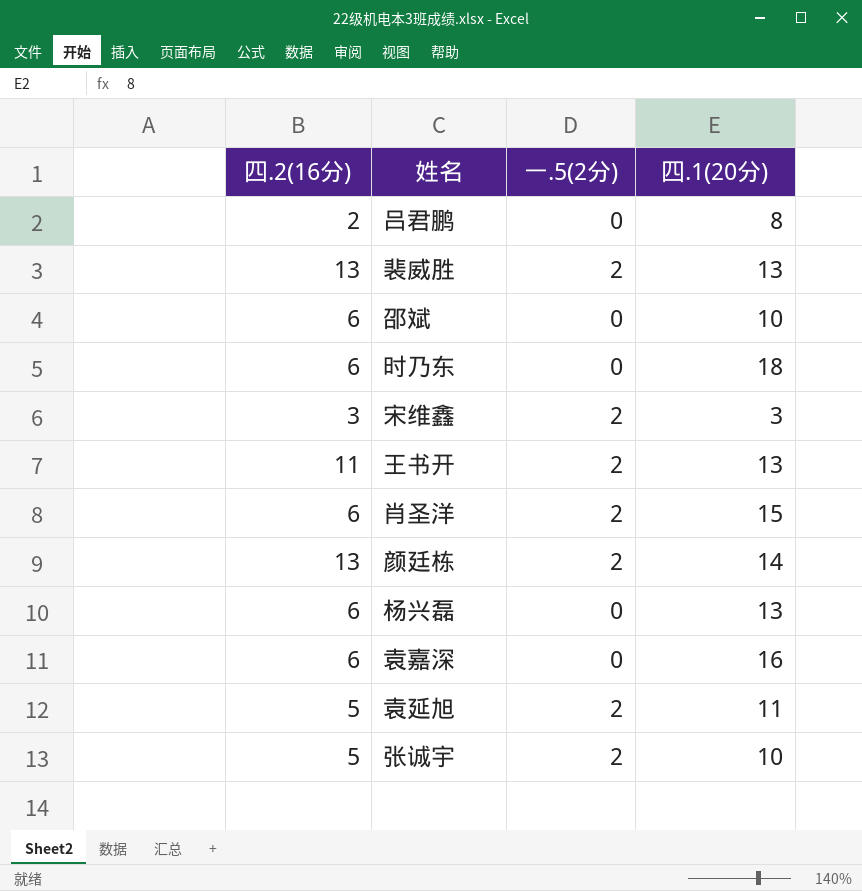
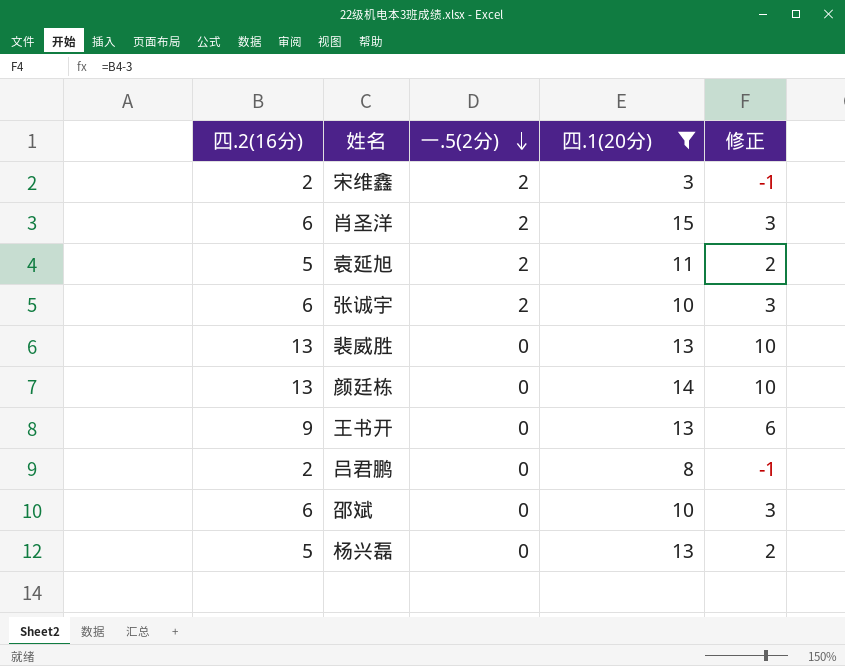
filter: none -> 四.1(20分) <= 15
row order: none -> 一.5(2分) descending
column 修正 | formula: none -> [四.2(16分)] - 3
宋维鑫 | 四.2(16分): 3 -> 2
张诚宇 | 四.2(16分): 5 -> 6
裴威胜 | 一.5(2分): 2 -> 0
颜廷栋 | 一.5(2分): 2 -> 0
王书开 | 四.2(16分): 11 -> 9
王书开 | 一.5(2分): 2 -> 0
杨兴磊 | 四.2(16分): 6 -> 5

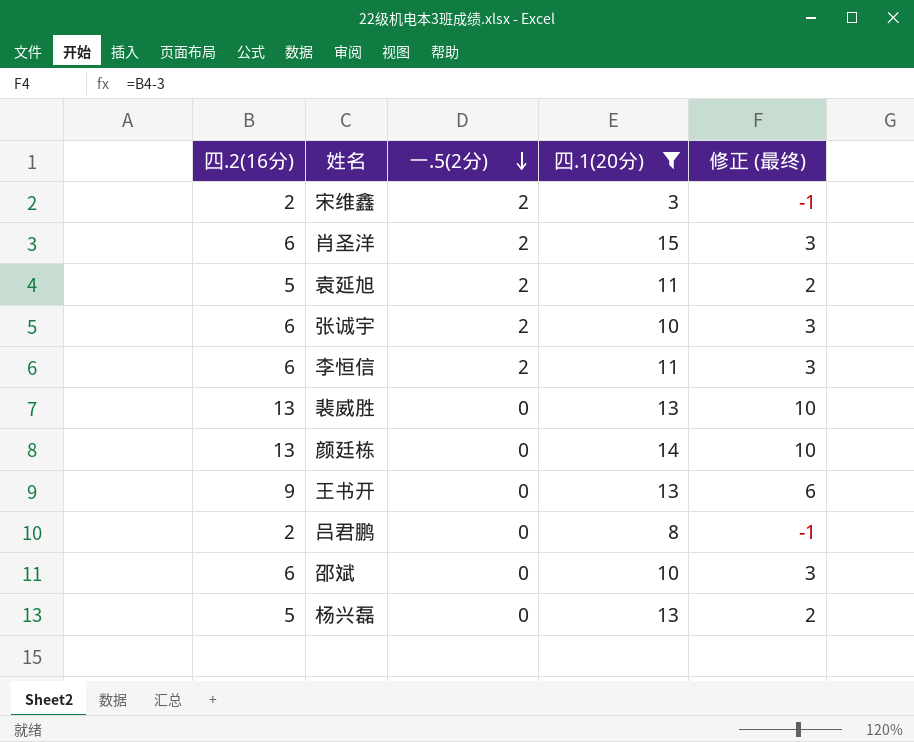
column name: 修正 -> 修正 (最终)
row 李恒信: none -> 6 | 2 | 11 | 3

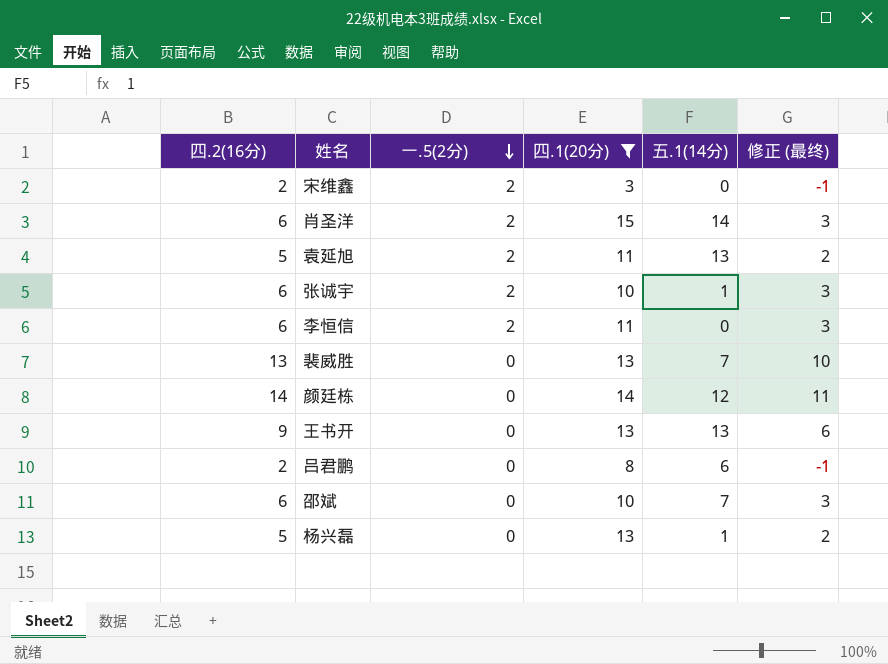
column 五.1(14分) | position: none -> 5
颜廷栋 | 四.2(16分): 13 -> 14
颜廷栋 | 修正 (最终): 10 -> 11

